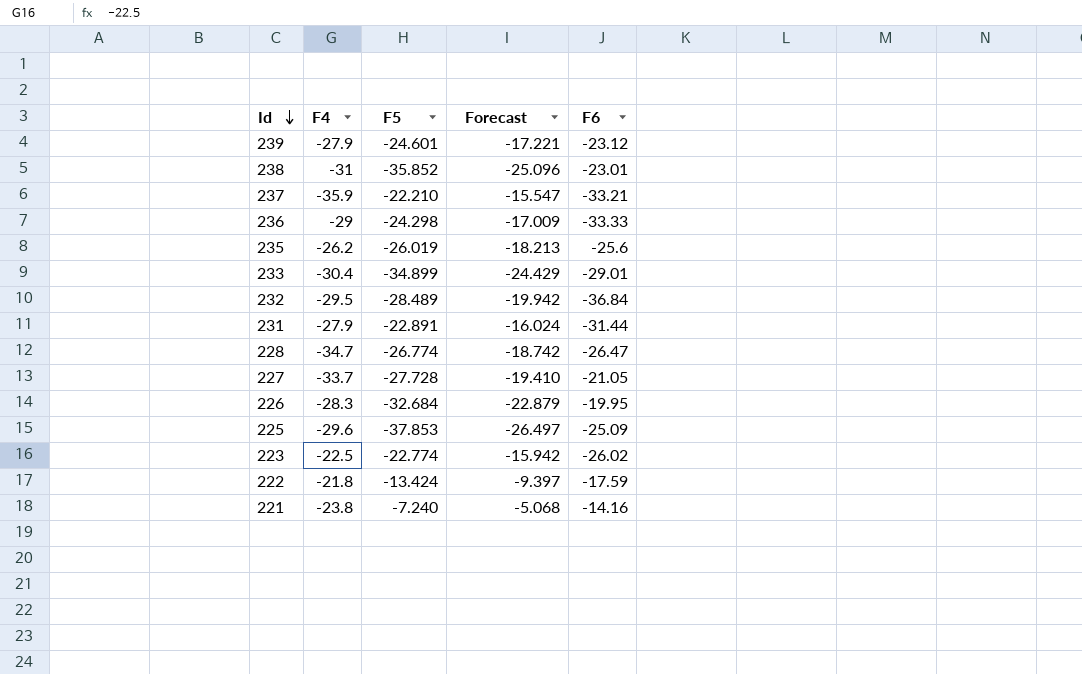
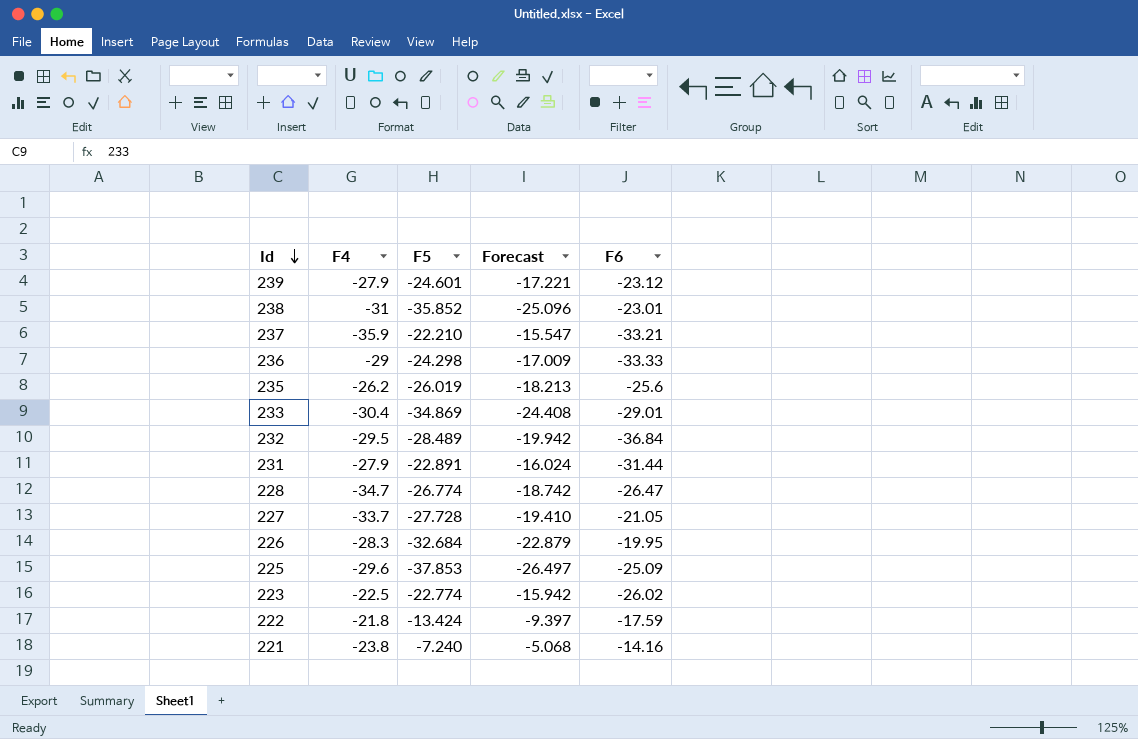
233 | F5: -34.899 -> -34.869
233 | Forecast: -24.429 -> -24.408

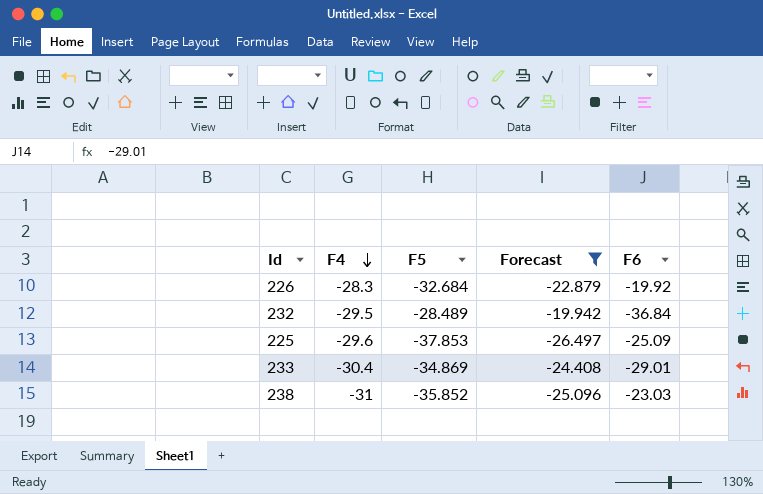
filter: none -> Forecast <= -19.942
row order: Id descending -> F4 descending
226 | F6: -19.95 -> -19.92
238 | F6: -23.01 -> -23.03

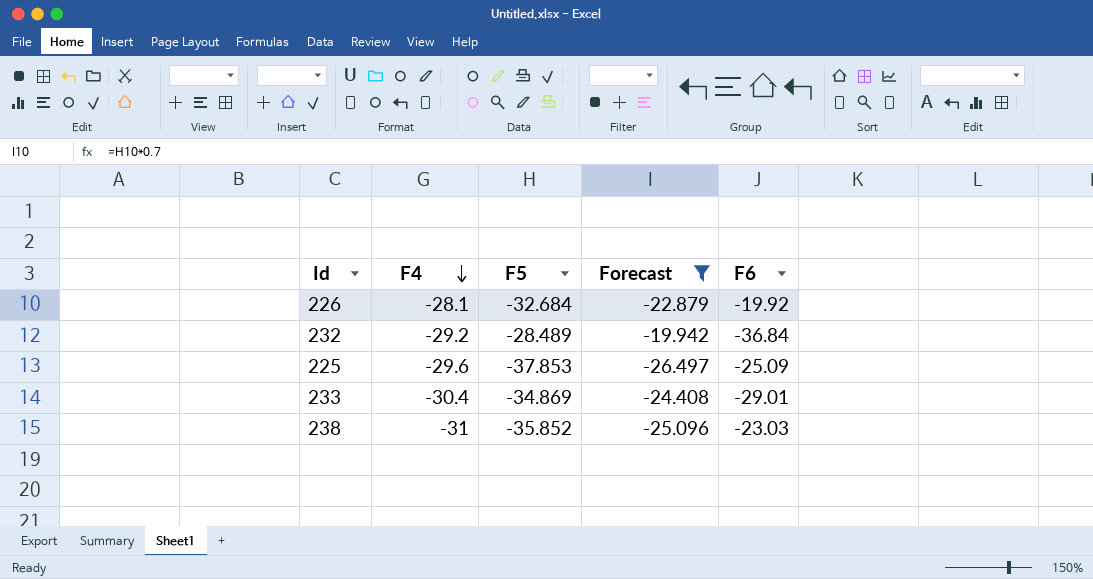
226 | F4: -28.3 -> -28.1
232 | F4: -29.5 -> -29.2

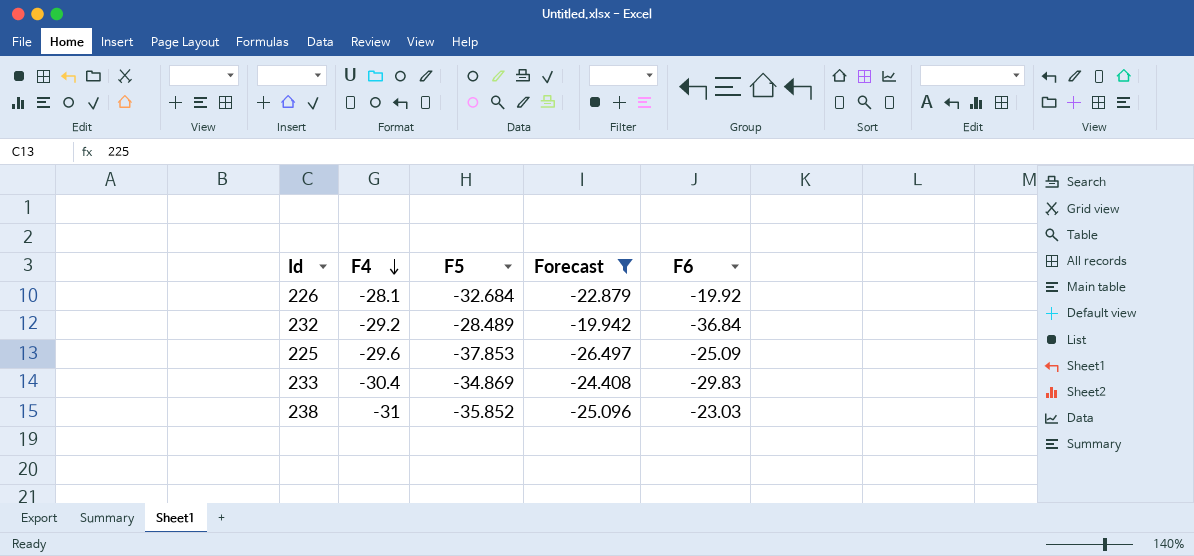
233 | F6: -29.01 -> -29.83

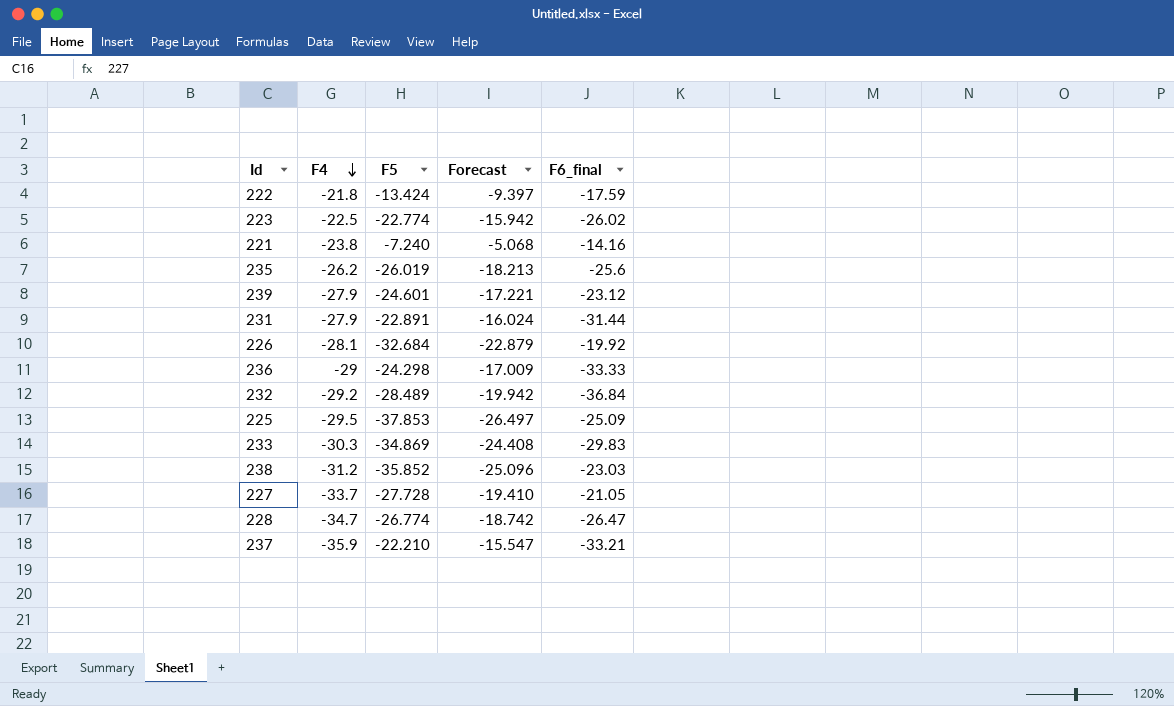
filter: Forecast <= -19.942 -> none
column name: F6 -> F6_final
225 | F4: -29.6 -> -29.5
233 | F4: -30.4 -> -30.3
238 | F4: -31 -> -31.2

